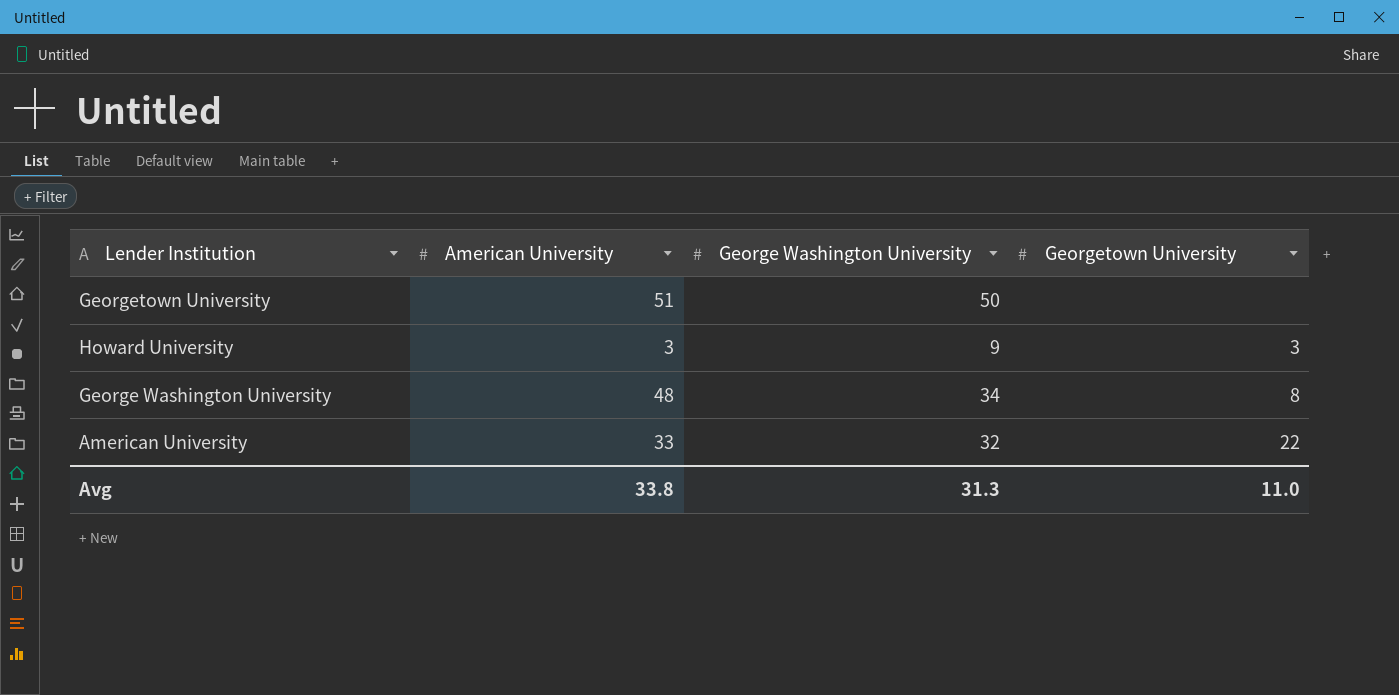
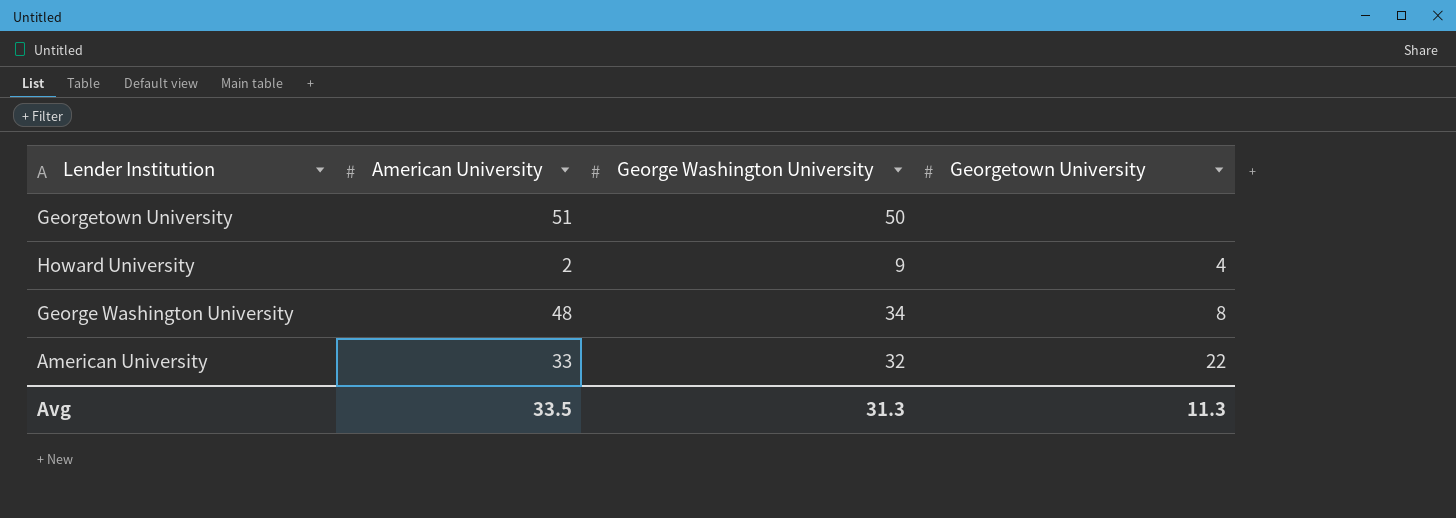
Howard University | American University: 3 -> 2
Howard University | Georgetown University: 3 -> 4
Avg | American University: 33.8 -> 33.5
Avg | Georgetown University: 11.0 -> 11.3

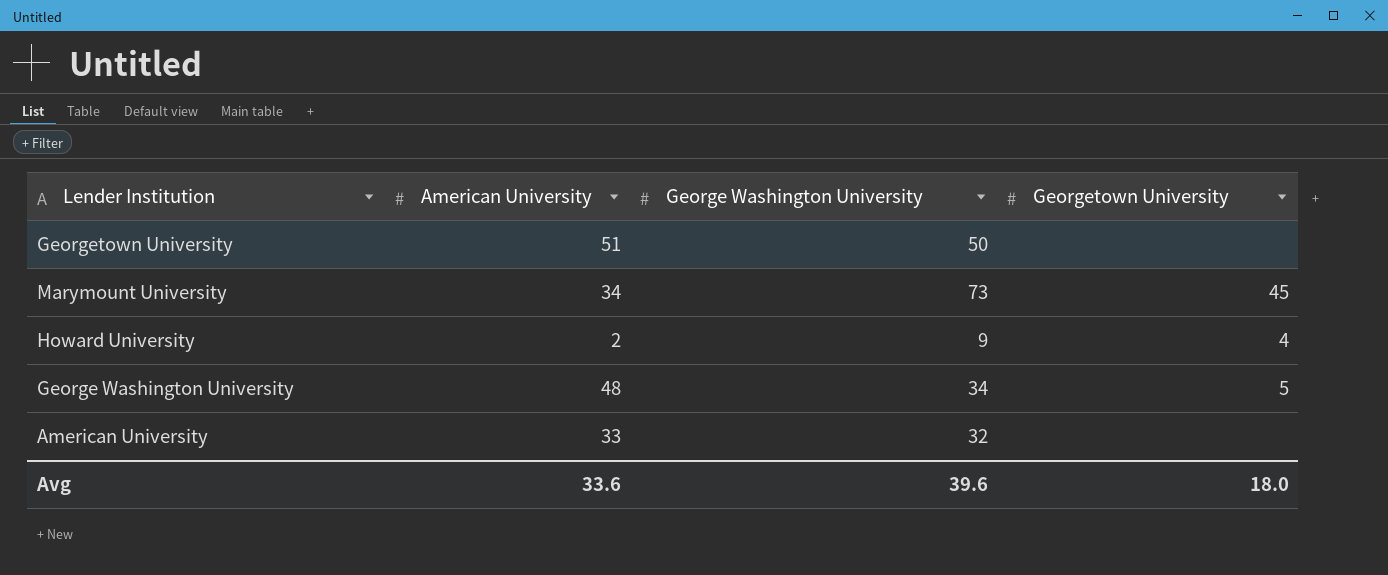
row Marymount University: none -> 34 | 73 | 45
George Washington University | Georgetown University: 8 -> 5
American University | Georgetown University: 22 -> none
Avg | American University: 33.5 -> 33.6
Avg | George Washington University: 31.3 -> 39.6
Avg | Georgetown University: 11.3 -> 18.0

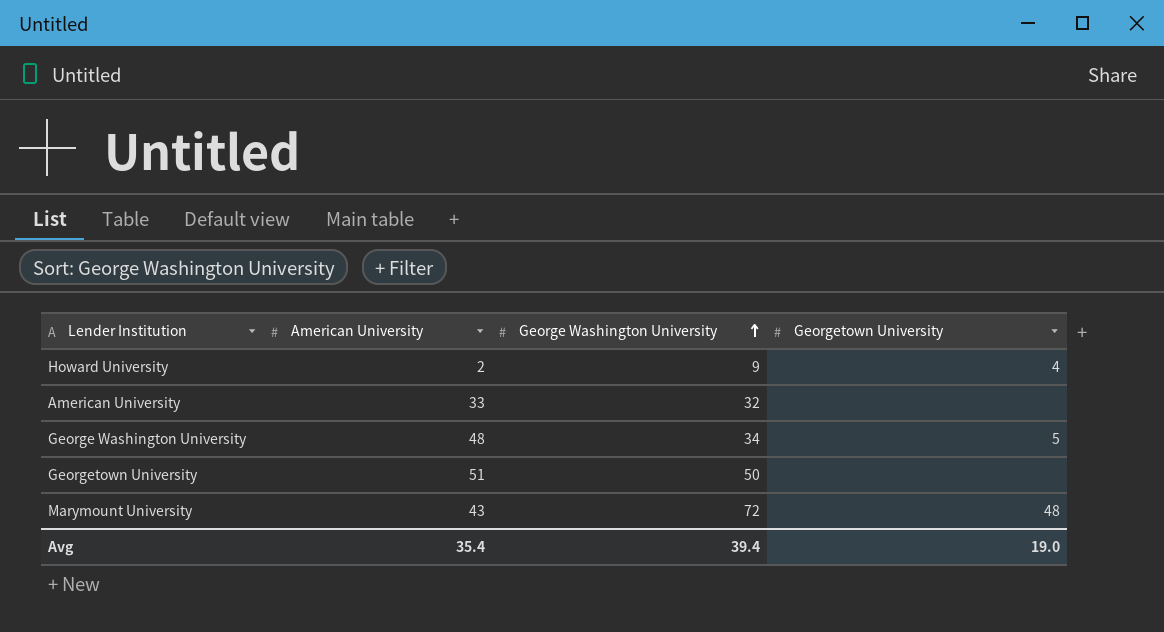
row order: none -> George Washington University ascending
Marymount University | American University: 34 -> 43
Marymount University | George Washington University: 73 -> 72
Marymount University | Georgetown University: 45 -> 48
Avg | American University: 33.6 -> 35.4
Avg | George Washington University: 39.6 -> 39.4
Avg | Georgetown University: 18.0 -> 19.0

